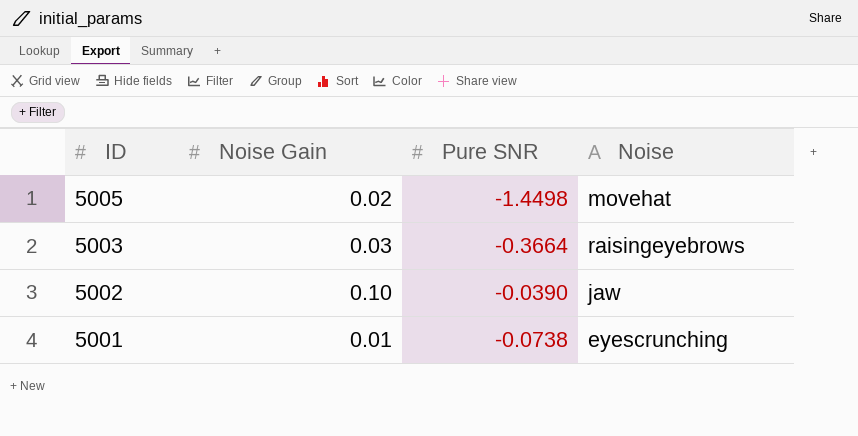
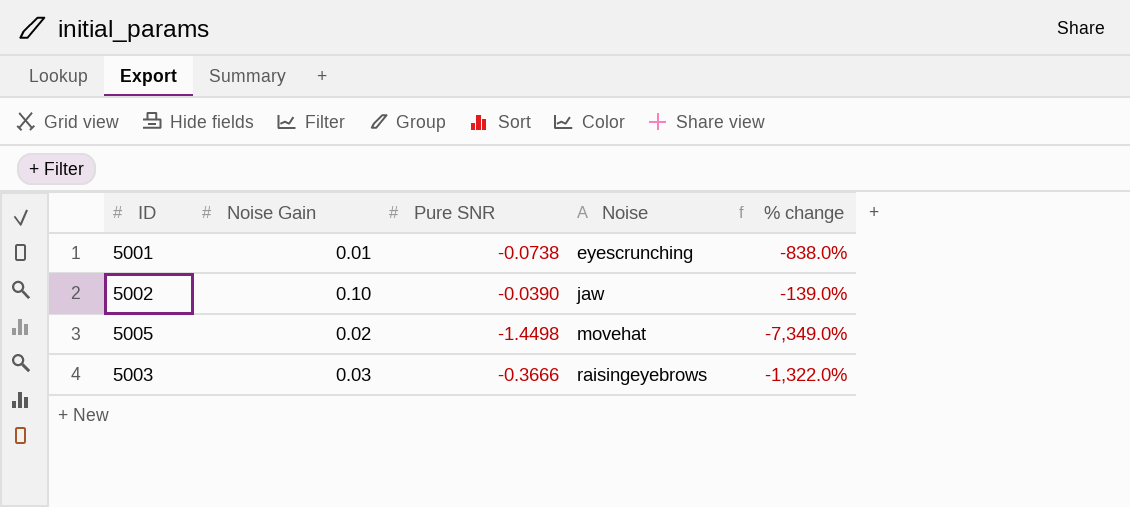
row order: ID descending -> Noise ascending
column % change | formula: none -> ([Pure SNR] - [Noise Gain]) / [Noise Gain]
5003 | Pure SNR: -0.3664 -> -0.3666

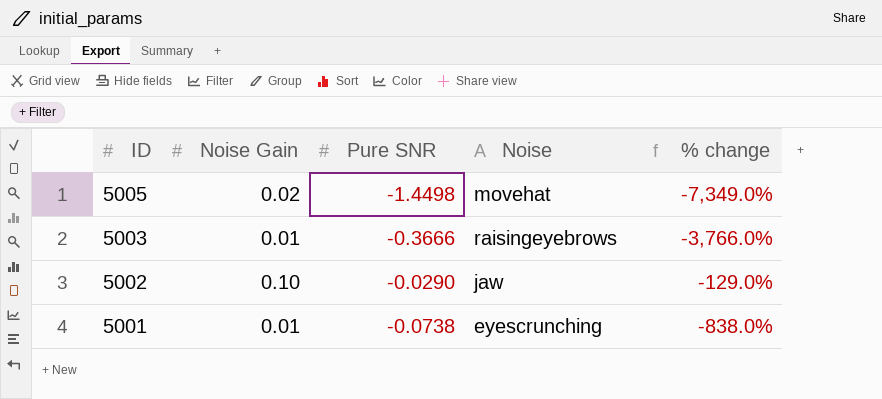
row order: Noise ascending -> ID descending
5003 | Noise Gain: 0.03 -> 0.01
5003 | % change: -1,322.0% -> -3,766.0%
5002 | Pure SNR: -0.0390 -> -0.0290
5002 | % change: -139.0% -> -129.0%

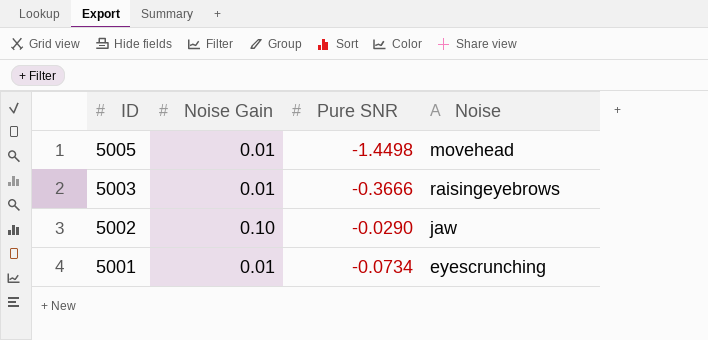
column % change | formula: ([Pure SNR] - [Noise Gain]) / [Noise Gain] -> none
5005 | Noise Gain: 0.02 -> 0.01
5005 | Noise: movehat -> movehead
5001 | Pure SNR: -0.0738 -> -0.0734

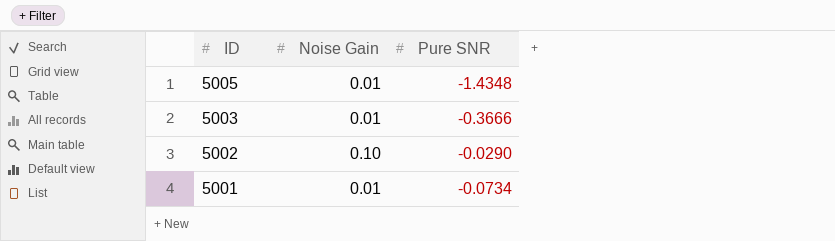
column Noise | position: 4 -> none
5005 | Pure SNR: -1.4498 -> -1.4348

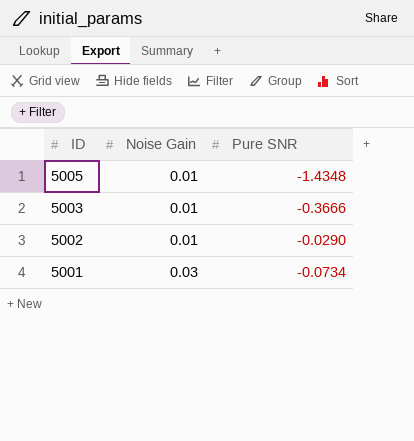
5002 | Noise Gain: 0.10 -> 0.01
5001 | Noise Gain: 0.01 -> 0.03

